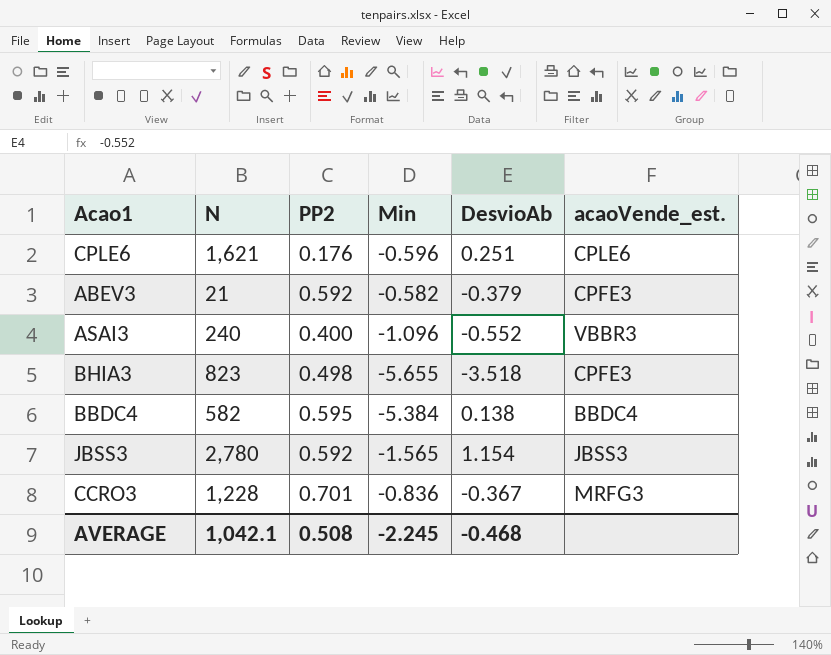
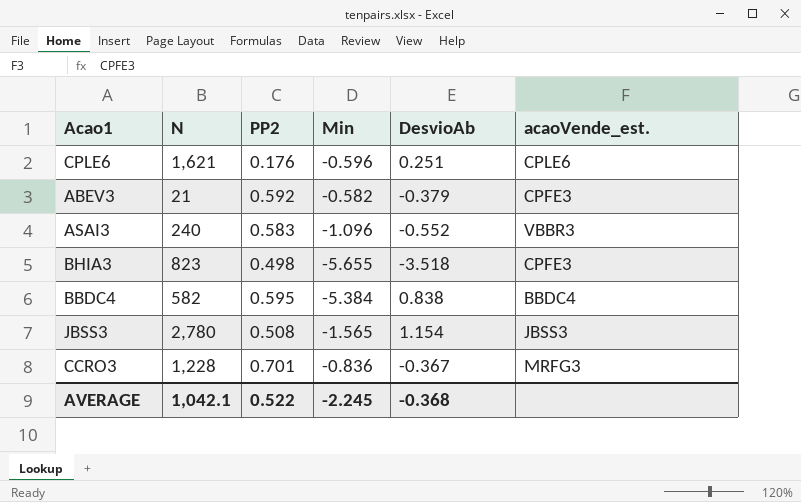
ASAI3 | PP2: 0.400 -> 0.583
BBDC4 | DesvioAb: 0.138 -> 0.838
JBSS3 | PP2: 0.592 -> 0.508
AVERAGE | PP2: 0.508 -> 0.522
AVERAGE | DesvioAb: -0.468 -> -0.368

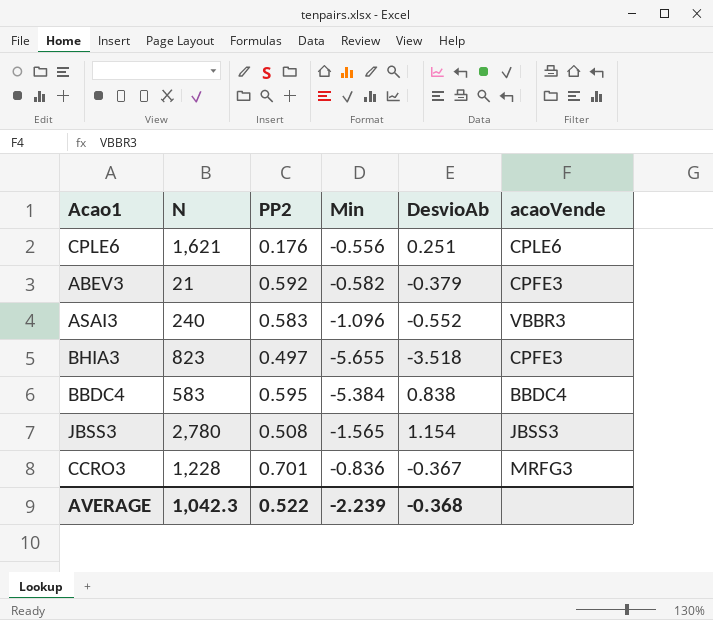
column name: acaoVende_est. -> acaoVende
CPLE6 | Min: -0.596 -> -0.556
BHIA3 | PP2: 0.498 -> 0.497
BBDC4 | N: 582 -> 583
AVERAGE | N: 1,042.1 -> 1,042.3
AVERAGE | Min: -2.245 -> -2.239

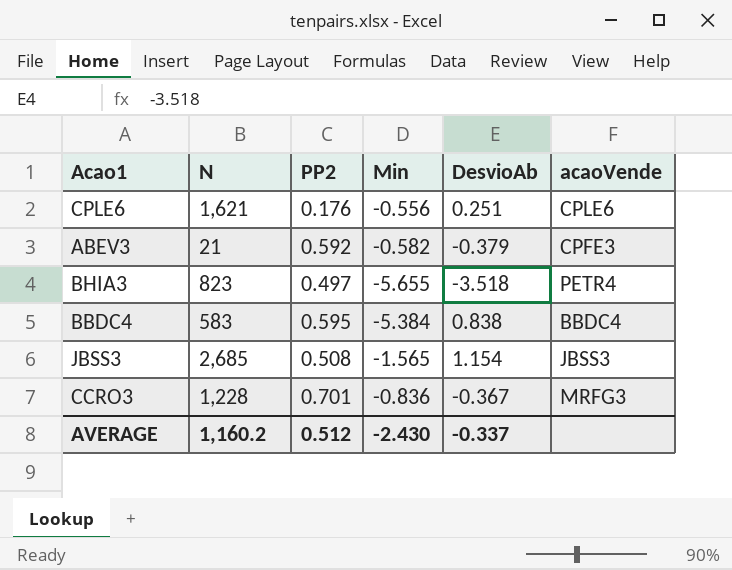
row ASAI3: 240 | 0.583 | -1.096 | -0.552 | VBBR3 -> none
BHIA3 | acaoVende: CPFE3 -> PETR4
JBSS3 | N: 2,780 -> 2,685
AVERAGE | N: 1,042.3 -> 1,160.2
AVERAGE | PP2: 0.522 -> 0.512
AVERAGE | Min: -2.239 -> -2.430
AVERAGE | DesvioAb: -0.368 -> -0.337

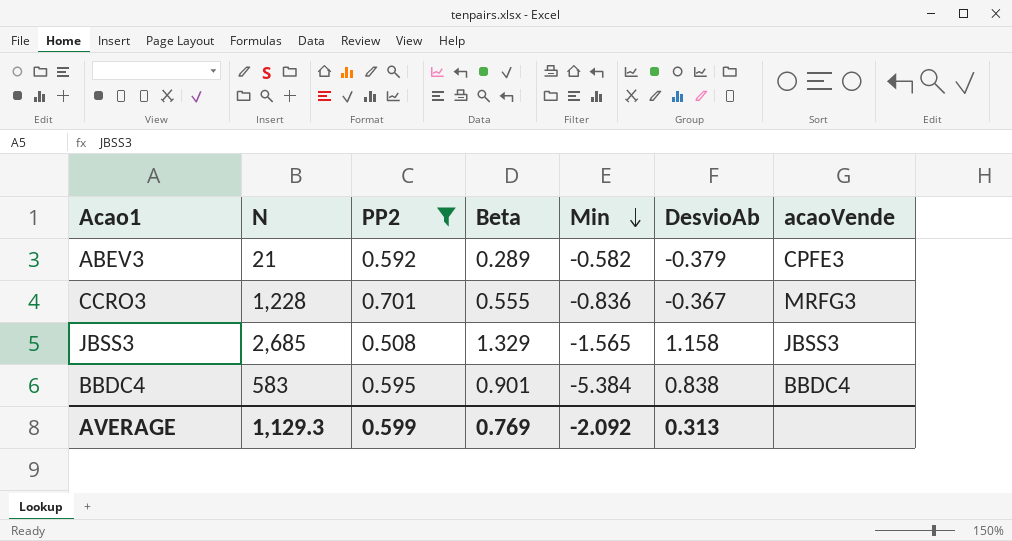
filter: none -> PP2 >= 0.508
row order: none -> Min descending
column Beta | position: none -> 4
JBSS3 | DesvioAb: 1.154 -> 1.158
AVERAGE | N: 1,160.2 -> 1,129.3
AVERAGE | PP2: 0.512 -> 0.599
AVERAGE | Min: -2.430 -> -2.092
AVERAGE | DesvioAb: -0.337 -> 0.313

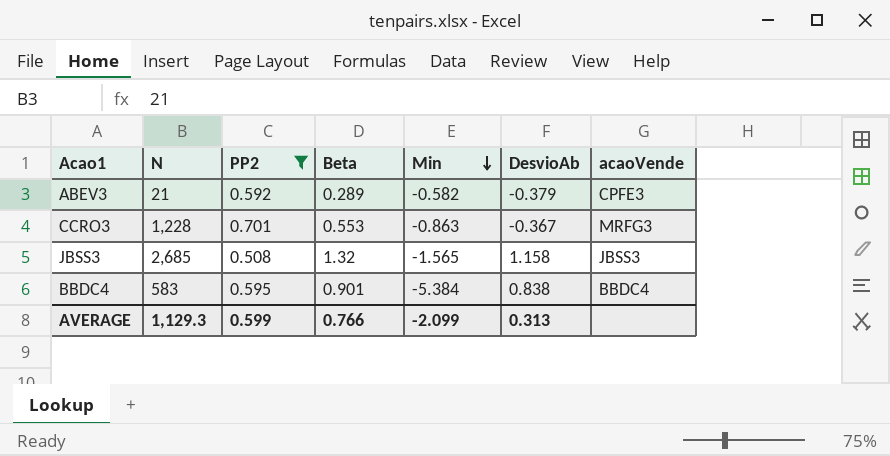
CCRO3 | Beta: 0.555 -> 0.553
CCRO3 | Min: -0.836 -> -0.863
JBSS3 | Beta: 1.329 -> 1.32
AVERAGE | Beta: 0.769 -> 0.766
AVERAGE | Min: -2.092 -> -2.099

